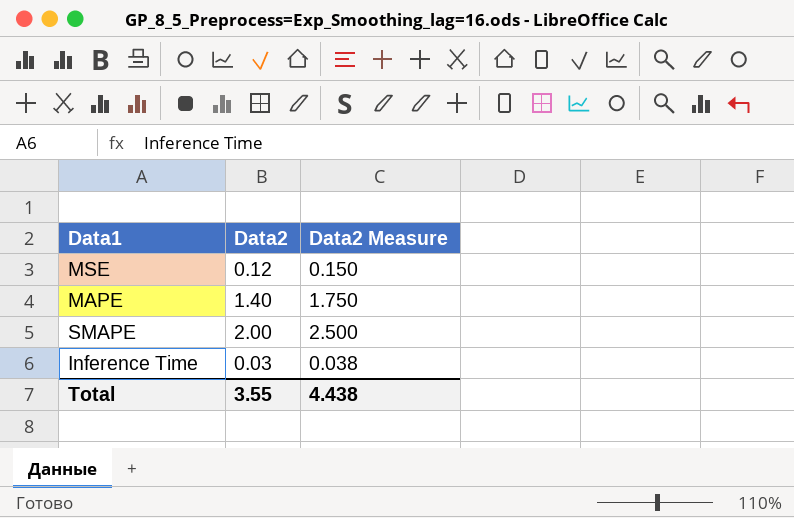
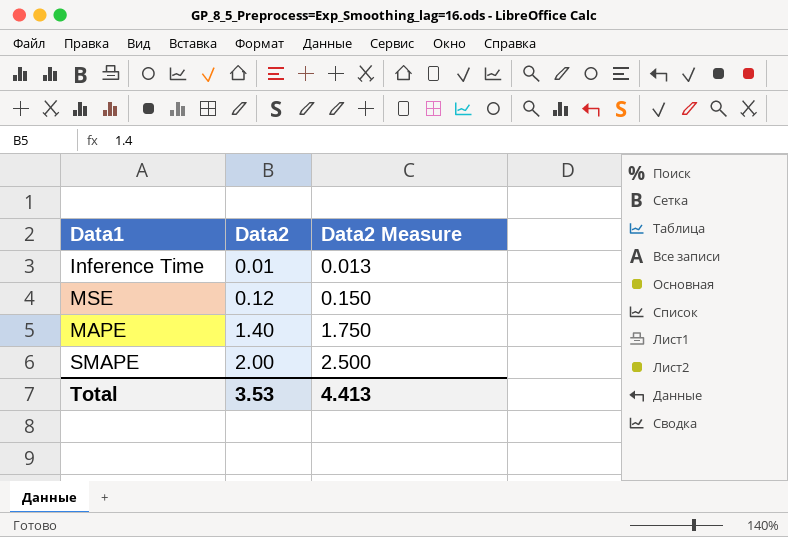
row order: none -> Data2 ascending
Inference Time | Data2: 0.03 -> 0.01
Inference Time | Data2 Measure: 0.038 -> 0.013
Total | Data2: 3.55 -> 3.53
Total | Data2 Measure: 4.438 -> 4.413

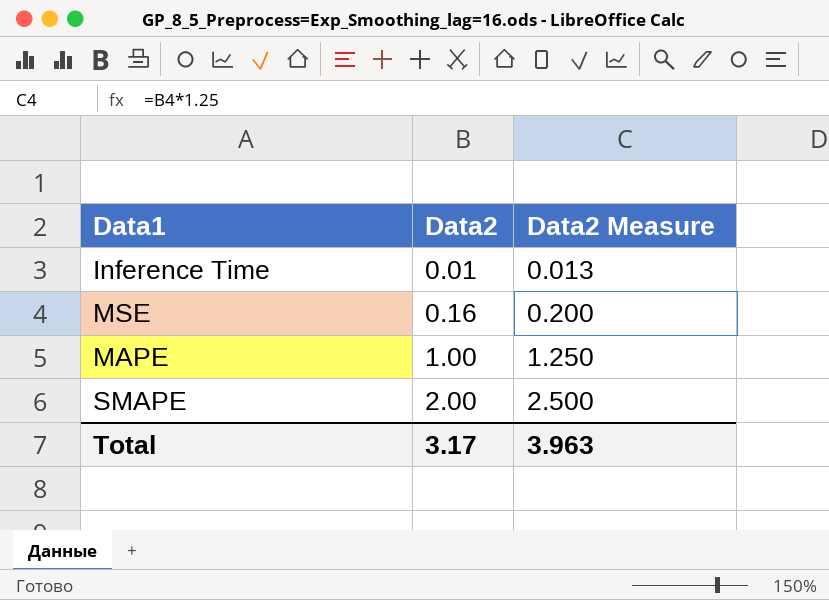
MSE | Data2: 0.12 -> 0.16
MSE | Data2 Measure: 0.150 -> 0.200
MAPE | Data2: 1.40 -> 1.00
MAPE | Data2 Measure: 1.750 -> 1.250
Total | Data2: 3.53 -> 3.17
Total | Data2 Measure: 4.413 -> 3.963

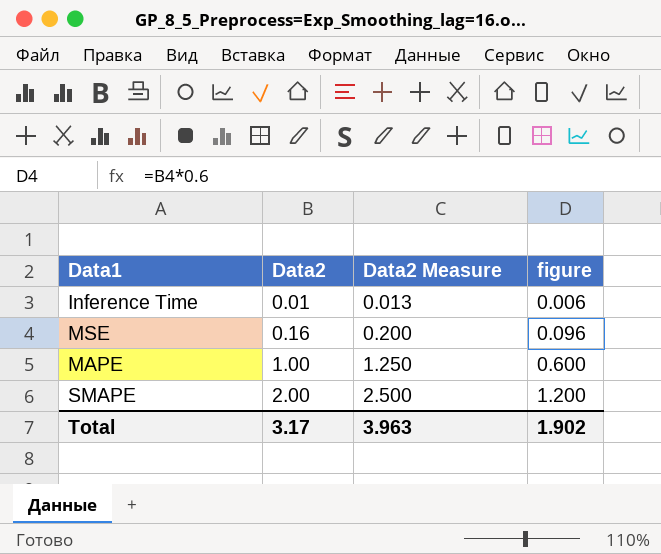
column figure | formula: none -> [Data2] * 0.6

